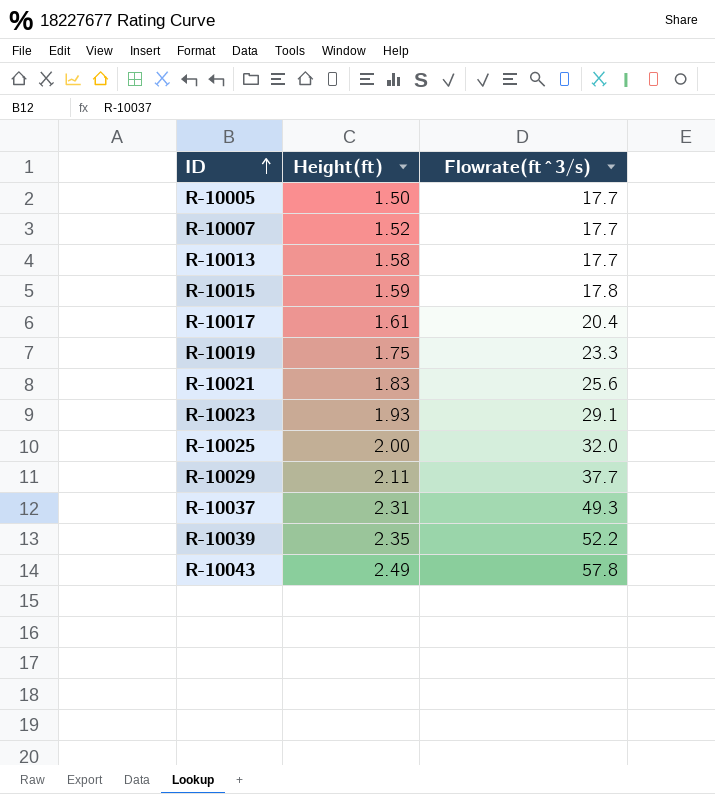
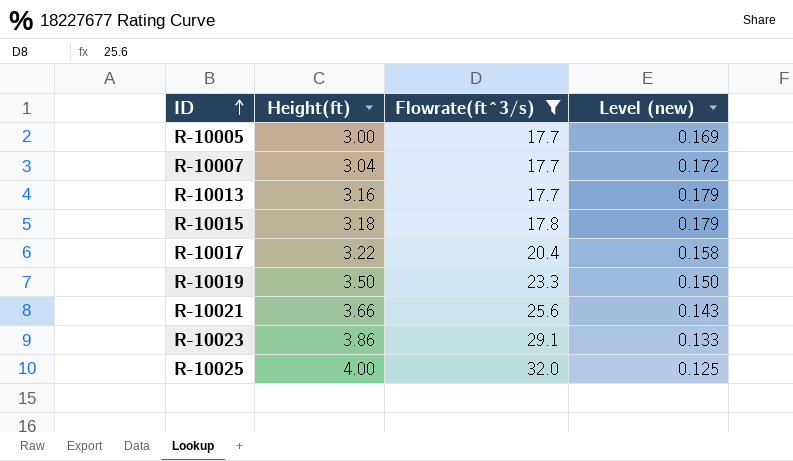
filter: none -> Flowrate(ft^3/s) <= 32.0
column Level (new) | formula: none -> [Height(ft)] / [Flowrate(ft^3/s)]
R-10005 | Height(ft): 1.50 -> 3.00
R-10007 | Height(ft): 1.52 -> 3.04
R-10013 | Height(ft): 1.58 -> 3.16
R-10015 | Height(ft): 1.59 -> 3.18
R-10017 | Height(ft): 1.61 -> 3.22
R-10019 | Height(ft): 1.75 -> 3.50
R-10021 | Height(ft): 1.83 -> 3.66
R-10023 | Height(ft): 1.93 -> 3.86
R-10025 | Height(ft): 2.00 -> 4.00

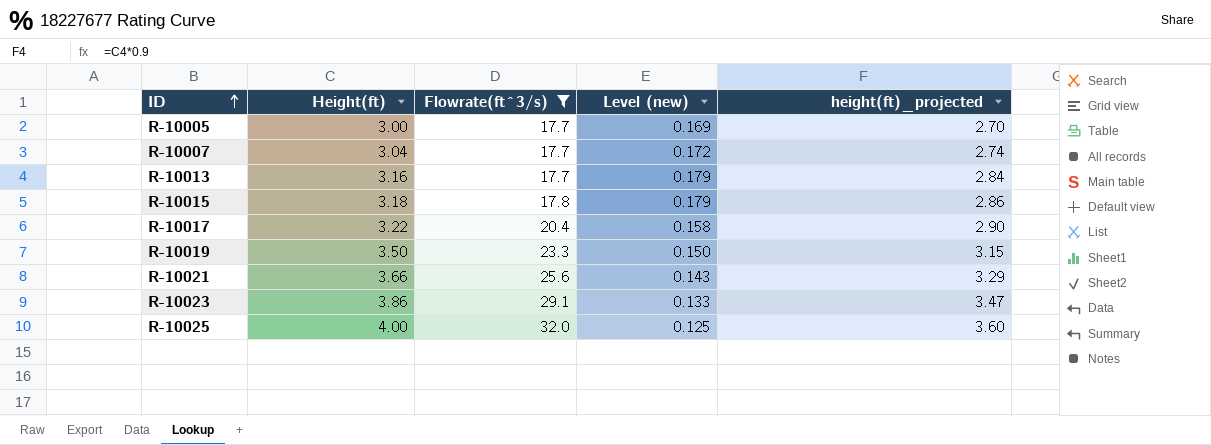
column height(ft)_projected | formula: none -> [Height(ft)] * 0.9

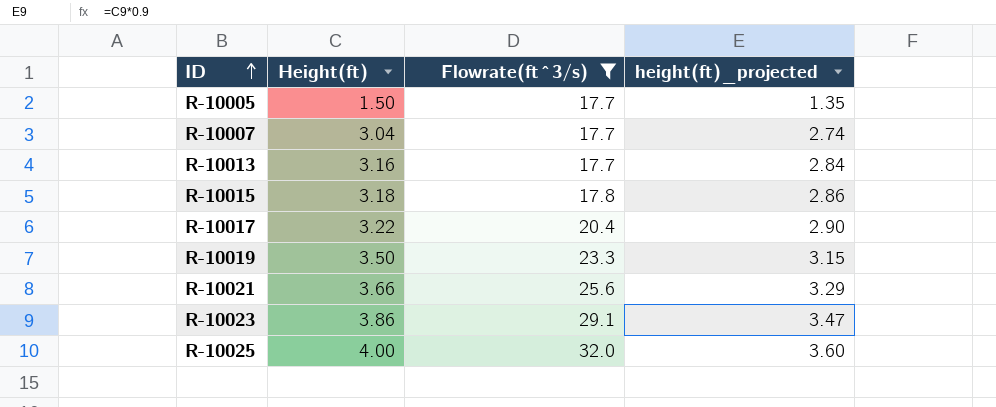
column Level (new) | formula: [Height(ft)] / [Flowrate(ft^3/s)] -> none
R-10005 | Height(ft): 3.00 -> 1.50
R-10005 | height(ft)_projected: 2.70 -> 1.35

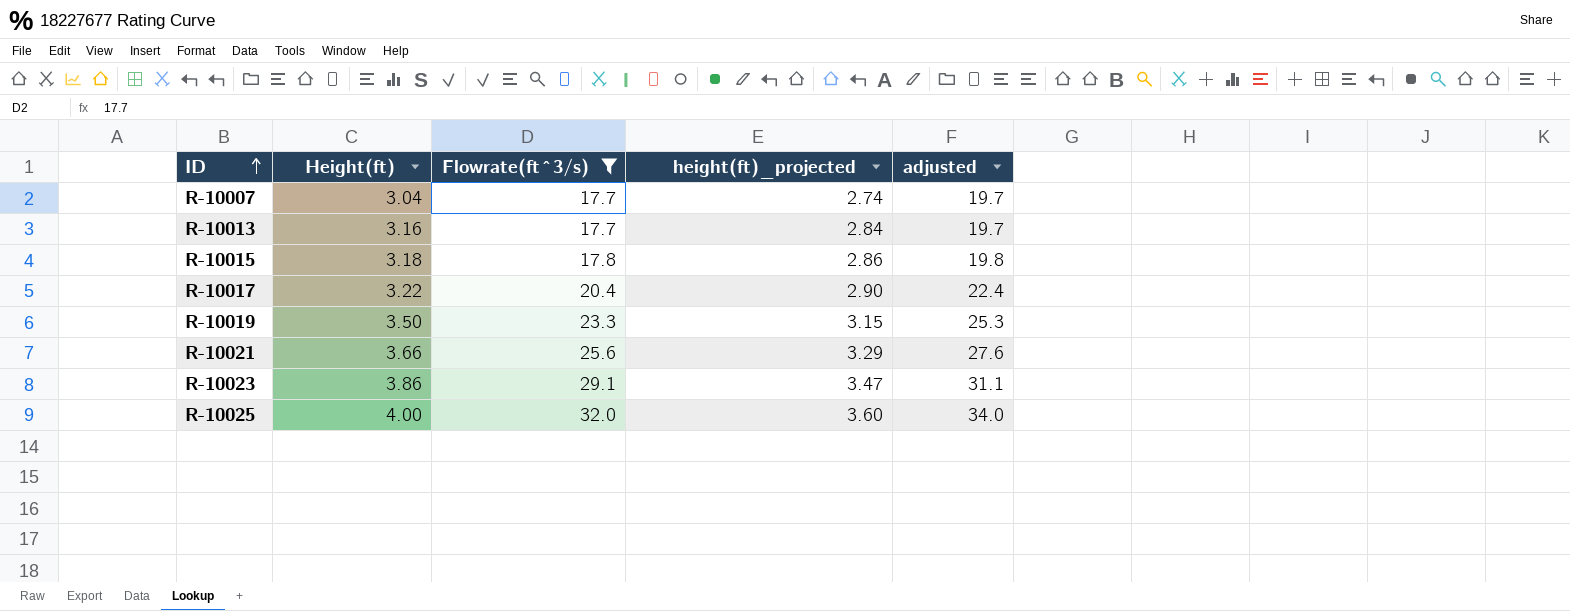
column adjusted | formula: none -> [Flowrate(ft^3/s)] + 2
row R-10005: 1.50 | 17.7 | 1.35 -> none

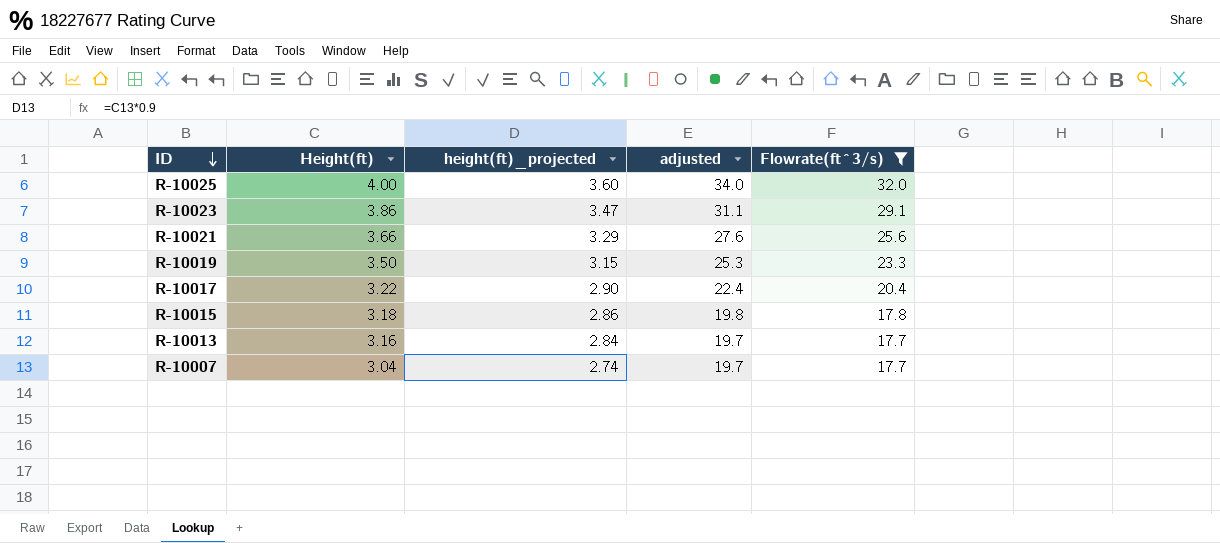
row order: ID ascending -> ID descending
column Flowrate(ft^3/s) | position: 3 -> 5

